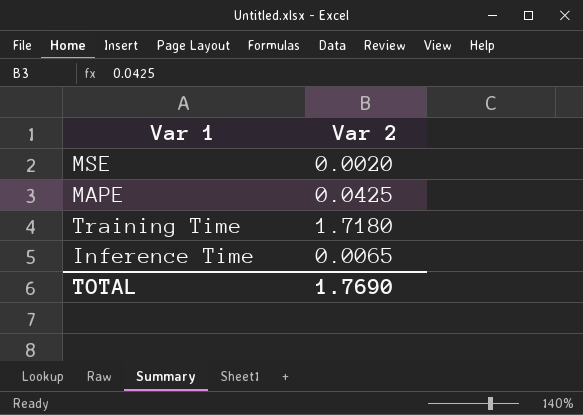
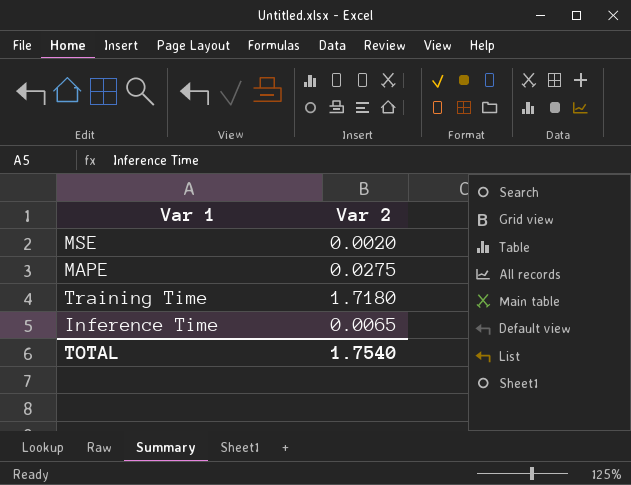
MAPE | Var 2: 0.0425 -> 0.0275
TOTAL | Var 2: 1.7690 -> 1.7540

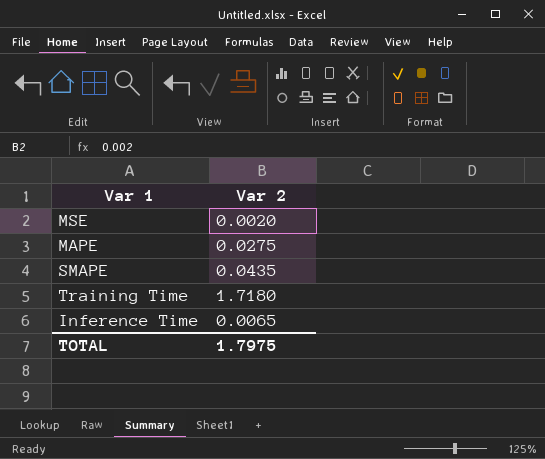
row SMAPE: none -> 0.0435
TOTAL | Var 2: 1.7540 -> 1.7975

